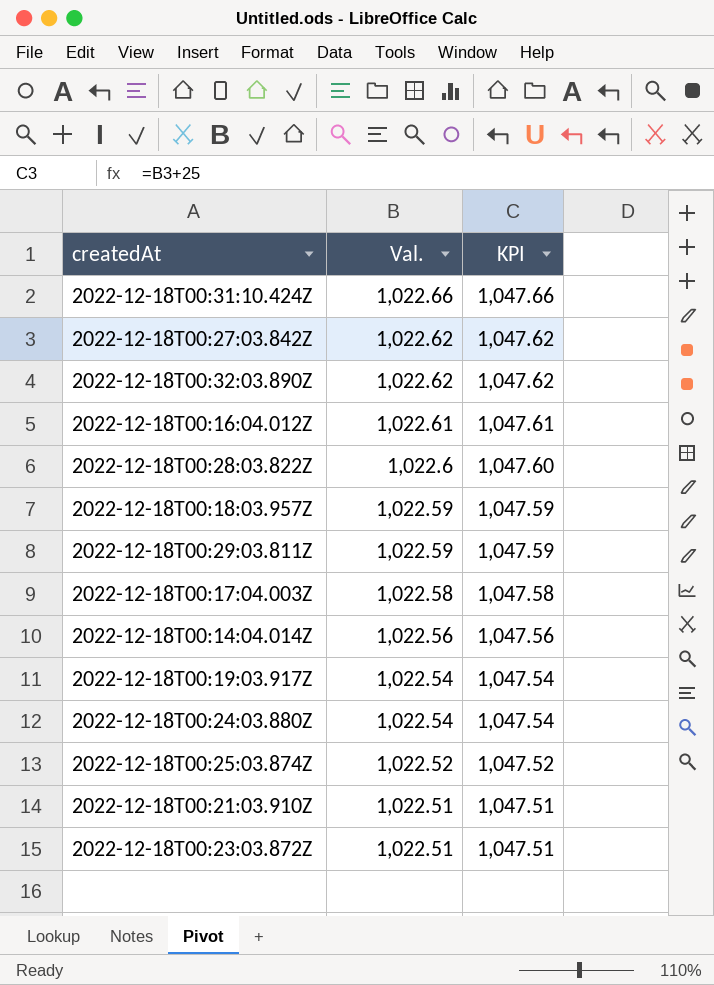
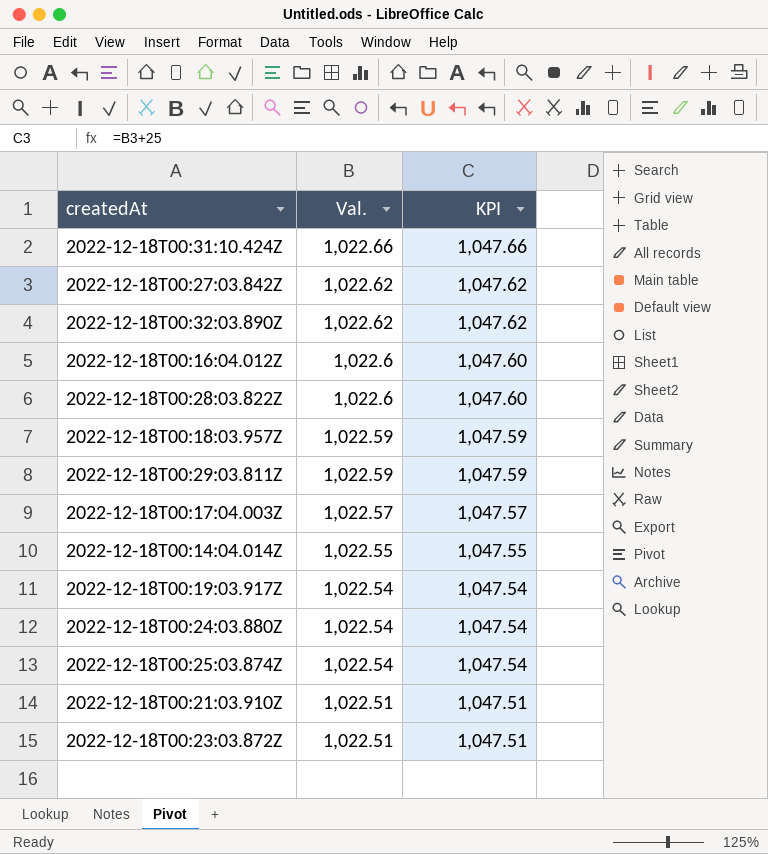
2022-12-18T00:16:04.012Z | Val.: 1,022.61 -> 1,022.6
2022-12-18T00:16:04.012Z | KPI: 1,047.61 -> 1,047.60
2022-12-18T00:17:04.003Z | Val.: 1,022.58 -> 1,022.57
2022-12-18T00:17:04.003Z | KPI: 1,047.58 -> 1,047.57
2022-12-18T00:14:04.014Z | Val.: 1,022.56 -> 1,022.55
2022-12-18T00:14:04.014Z | KPI: 1,047.56 -> 1,047.55
2022-12-18T00:25:03.874Z | Val.: 1,022.52 -> 1,022.54
2022-12-18T00:25:03.874Z | KPI: 1,047.52 -> 1,047.54

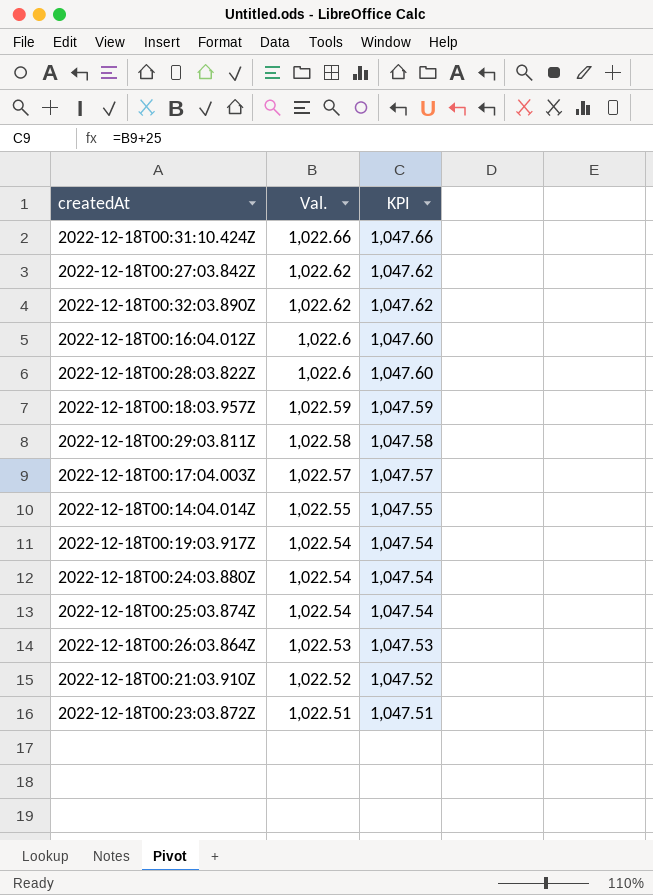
2022-12-18T00:29:03.811Z | Val.: 1,022.59 -> 1,022.58
2022-12-18T00:29:03.811Z | KPI: 1,047.59 -> 1,047.58
row 2022-12-18T00:26:03.864Z: none -> 1,022.53 | 1,047.53
2022-12-18T00:21:03.910Z | Val.: 1,022.51 -> 1,022.52
2022-12-18T00:21:03.910Z | KPI: 1,047.51 -> 1,047.52

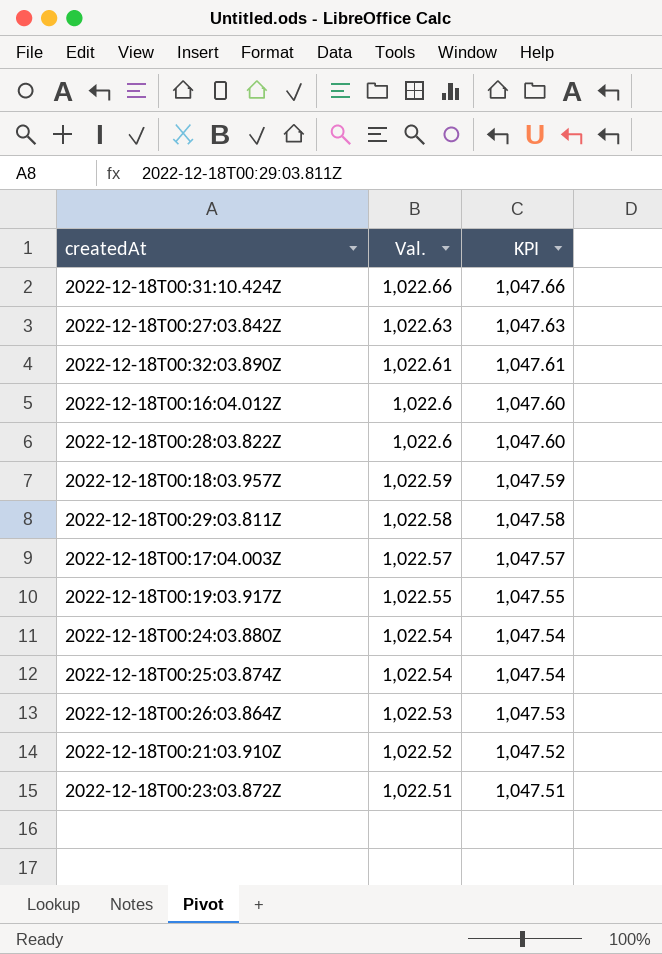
row 2022-12-18T00:14:04.014Z: 1,022.55 | 1,047.55 -> none
2022-12-18T00:27:03.842Z | Val.: 1,022.62 -> 1,022.63
2022-12-18T00:27:03.842Z | KPI: 1,047.62 -> 1,047.63
2022-12-18T00:32:03.890Z | Val.: 1,022.62 -> 1,022.61
2022-12-18T00:32:03.890Z | KPI: 1,047.62 -> 1,047.61
2022-12-18T00:19:03.917Z | Val.: 1,022.54 -> 1,022.55
2022-12-18T00:19:03.917Z | KPI: 1,047.54 -> 1,047.55

